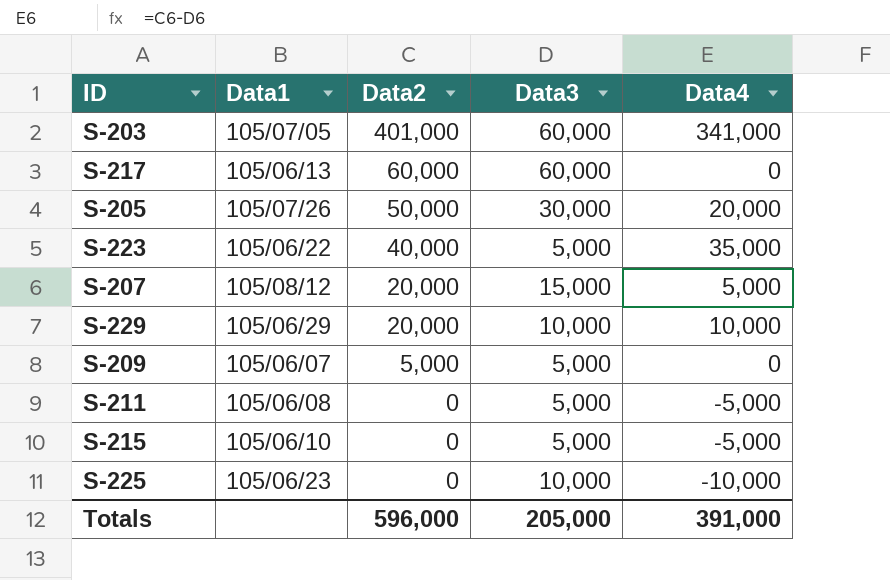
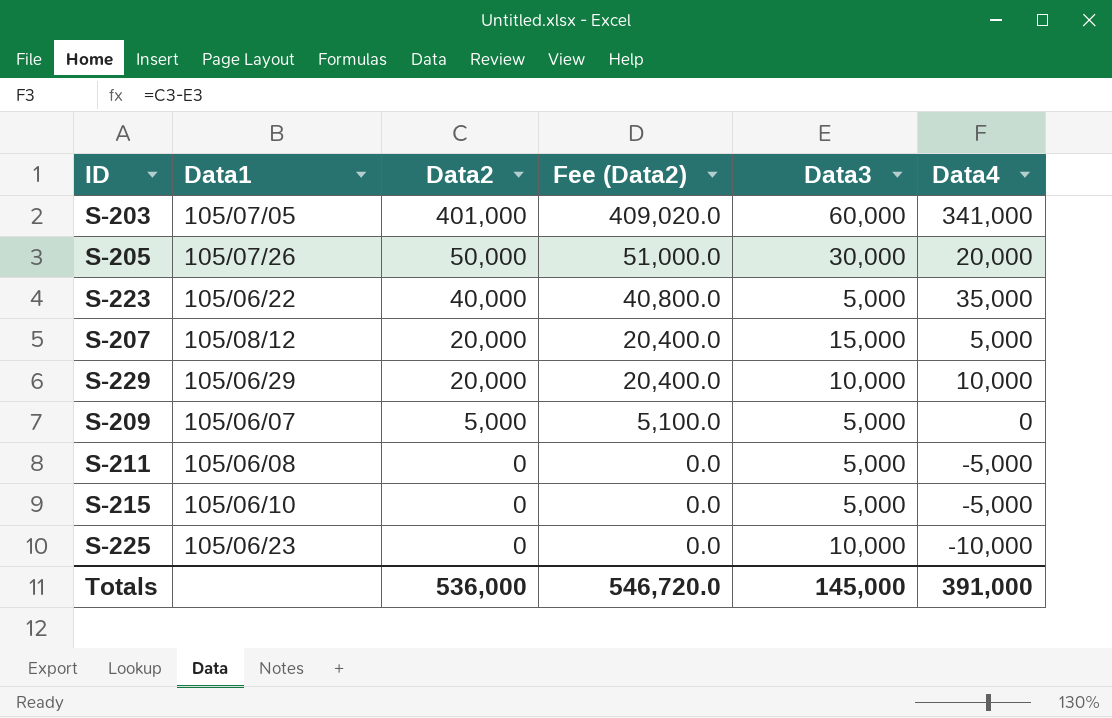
column Fee (Data2) | formula: none -> [Data2] * 1.02
row S-217: 105/06/13 | 60,000 | 60,000 | 0 -> none
Totals | Data2: 596,000 -> 536,000
Totals | Data3: 205,000 -> 145,000

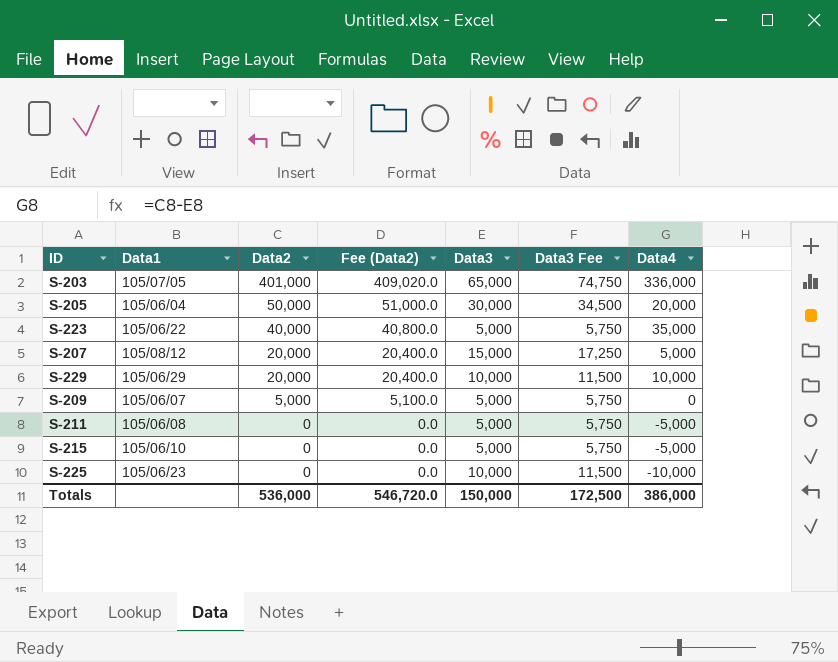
column Data3 Fee | formula: none -> [Data3] * 1.15
S-203 | Data3: 60,000 -> 65,000
S-203 | Data4: 341,000 -> 336,000
S-205 | Data1: 105/07/26 -> 105/06/04
Totals | Data3: 145,000 -> 150,000
Totals | Data4: 391,000 -> 386,000

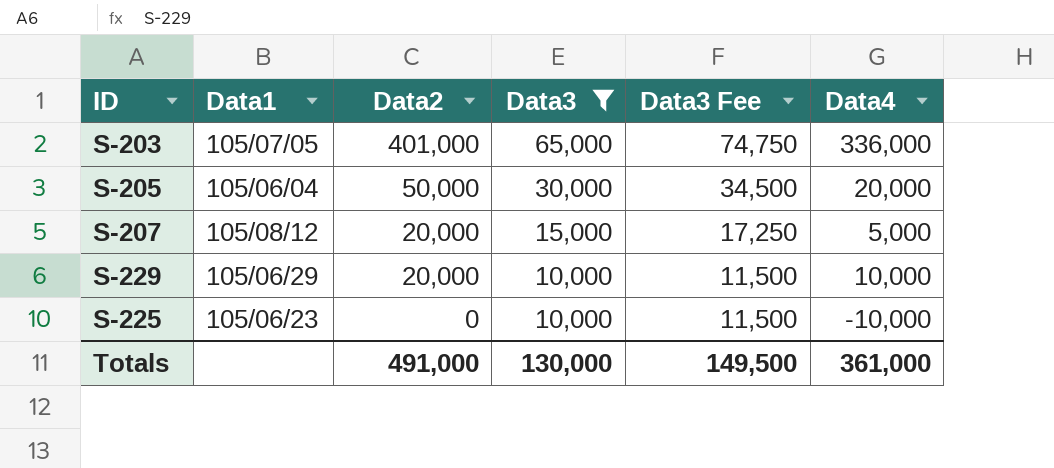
filter: none -> Data3 != 5,000
column Fee (Data2) | formula: [Data2] * 1.02 -> none
Totals | Data2: 536,000 -> 491,000
Totals | Data3: 150,000 -> 130,000
Totals | Data3 Fee: 172,500 -> 149,500
Totals | Data4: 386,000 -> 361,000

